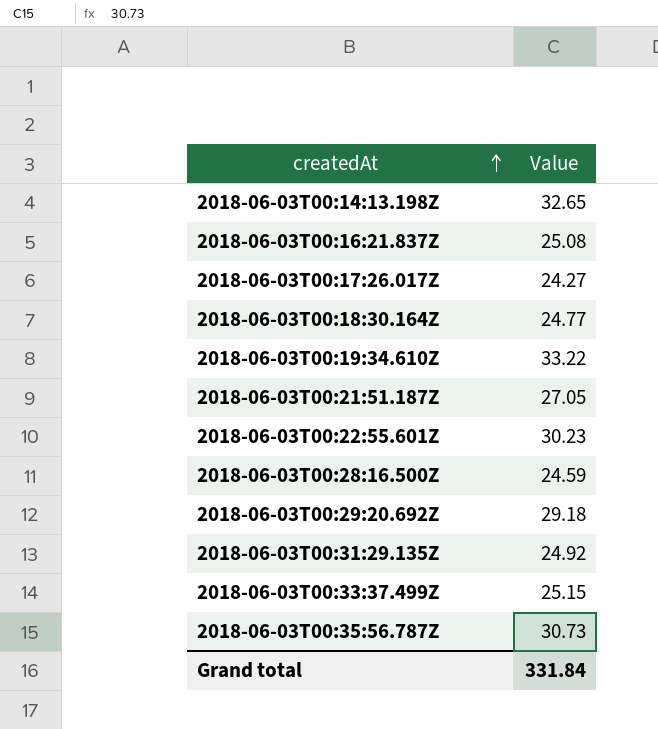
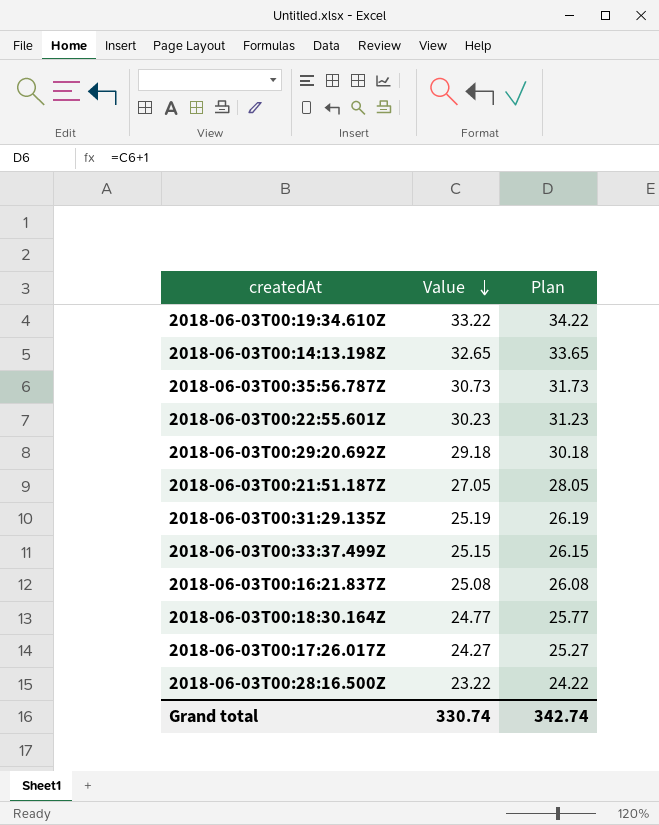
row order: createdAt ascending -> Value descending
column Plan | formula: none -> [Value] + 1
2018-06-03T00:31:29.135Z | Value: 24.92 -> 25.19
2018-06-03T00:28:16.500Z | Value: 24.59 -> 23.22
Grand total | Value: 331.84 -> 330.74

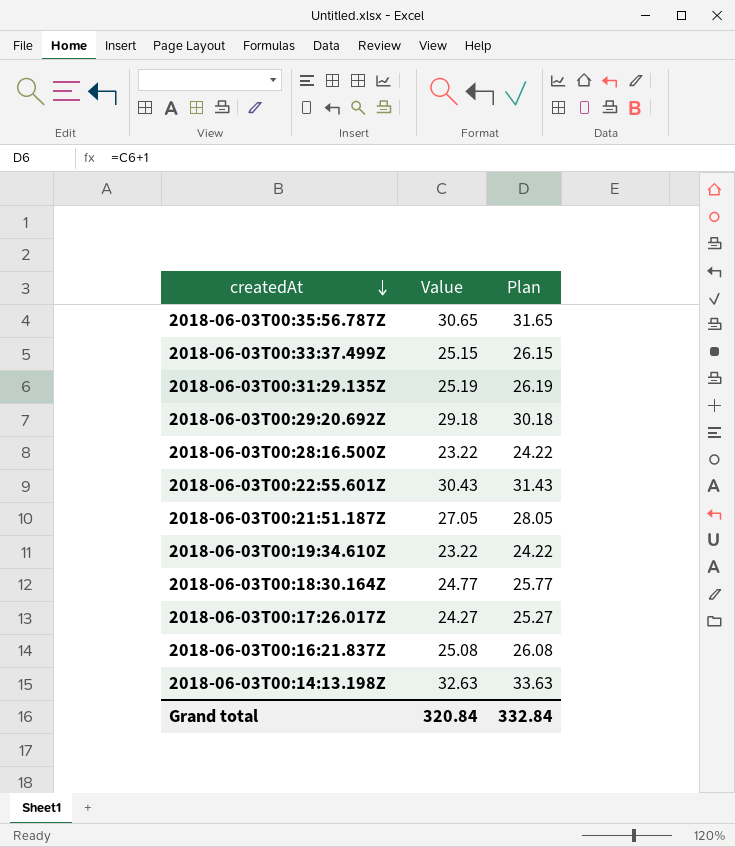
row order: Value descending -> createdAt descending
2018-06-03T00:35:56.787Z | Value: 30.73 -> 30.65
2018-06-03T00:35:56.787Z | Plan: 31.73 -> 31.65
2018-06-03T00:22:55.601Z | Value: 30.23 -> 30.43
2018-06-03T00:22:55.601Z | Plan: 31.23 -> 31.43
2018-06-03T00:19:34.610Z | Value: 33.22 -> 23.22
2018-06-03T00:19:34.610Z | Plan: 34.22 -> 24.22
2018-06-03T00:14:13.198Z | Value: 32.65 -> 32.63
2018-06-03T00:14:13.198Z | Plan: 33.65 -> 33.63
Grand total | Value: 330.74 -> 320.84
Grand total | Plan: 342.74 -> 332.84

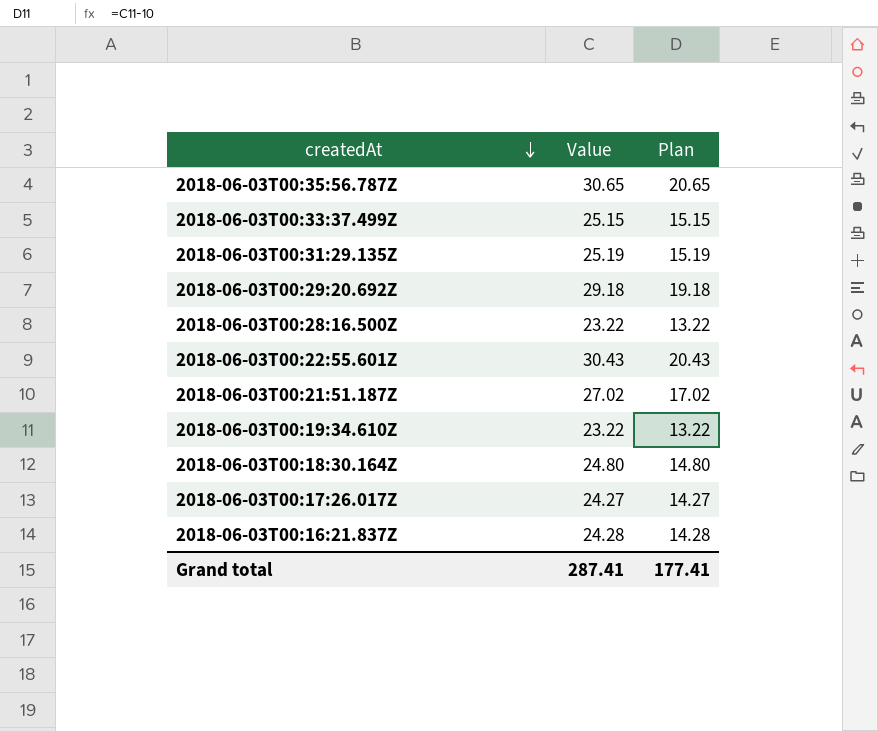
column Plan | formula: [Value] + 1 -> [Value] - 10
row 2018-06-03T00:14:13.198Z: 32.63 | 33.63 -> none
2018-06-03T00:21:51.187Z | Value: 27.05 -> 27.02
2018-06-03T00:18:30.164Z | Value: 24.77 -> 24.80
2018-06-03T00:16:21.837Z | Value: 25.08 -> 24.28
Grand total | Value: 320.84 -> 287.41
Grand total | Plan: 332.84 -> 177.41

